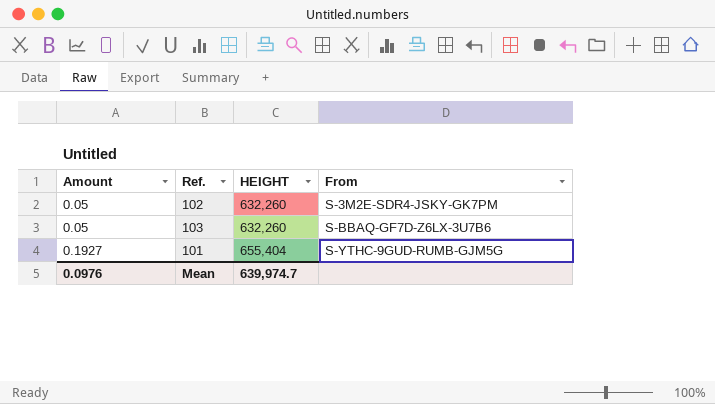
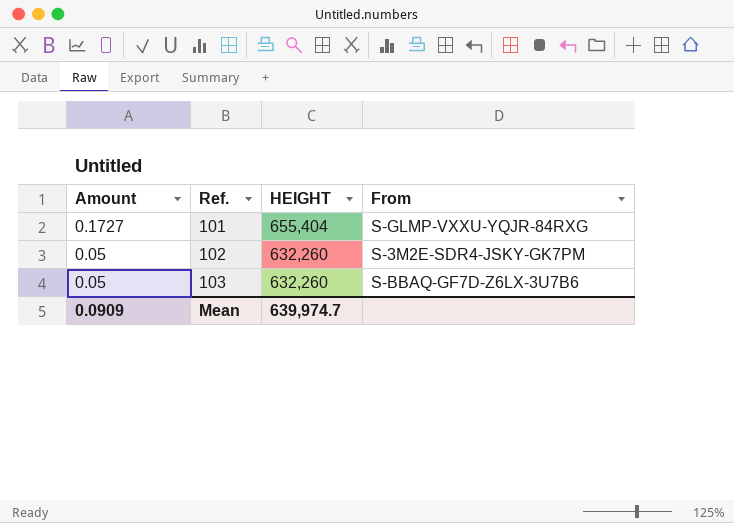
row order: Amount ascending -> Amount descending
101 | Amount: 0.1927 -> 0.1727
101 | From: S-YTHC-9GUD-RUMB-GJM5G -> S-GLMP-VXXU-YQJR-84RXG
Mean | Amount: 0.0976 -> 0.0909

